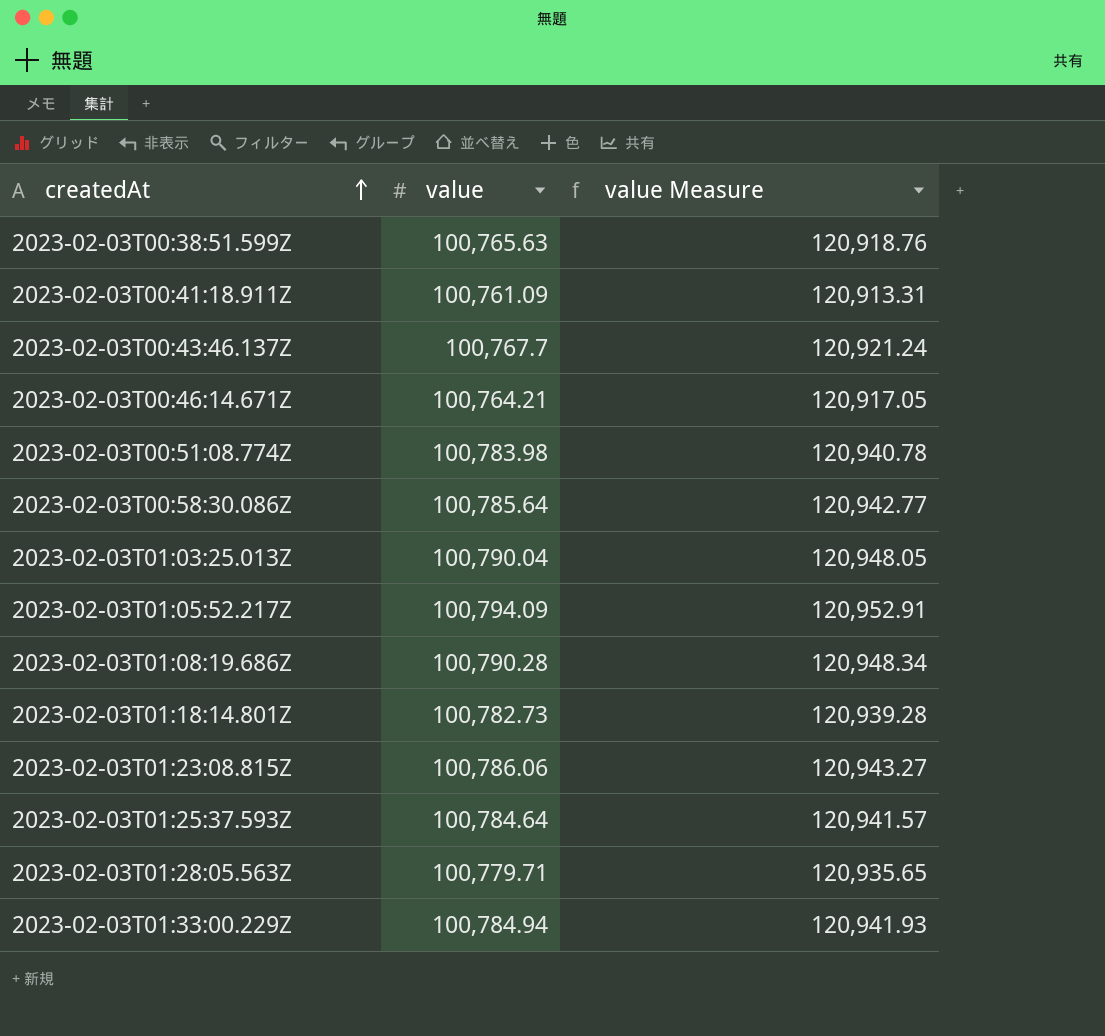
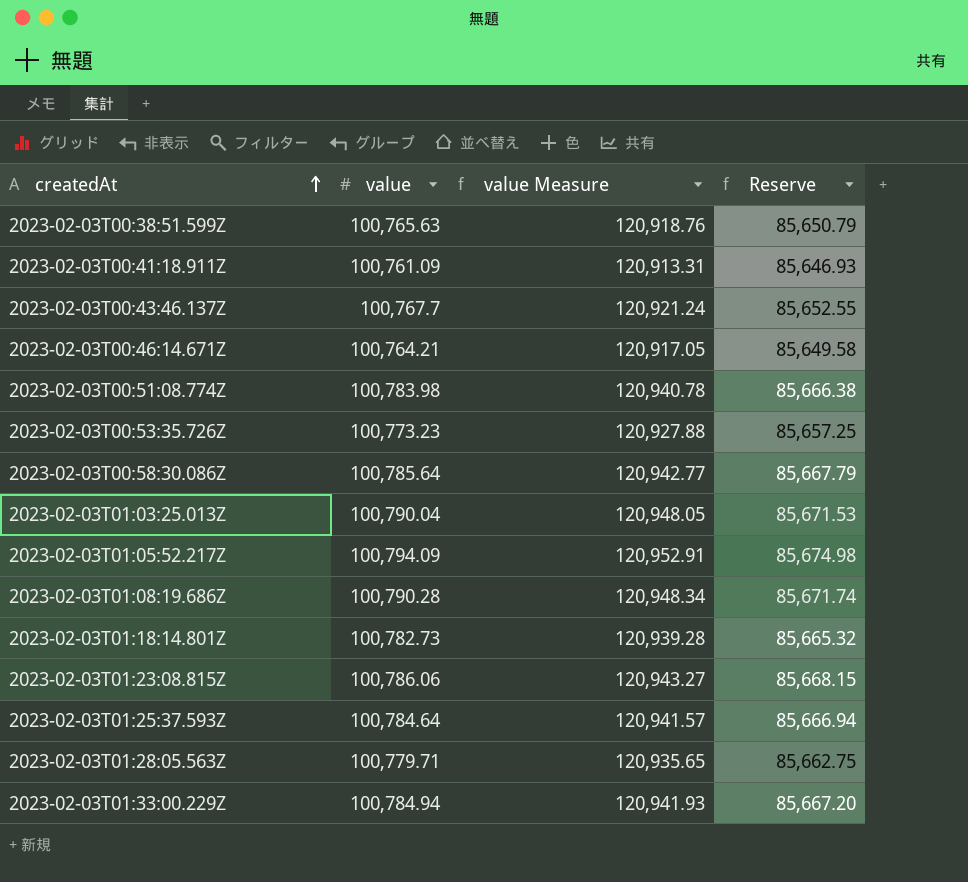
column Reserve | formula: none -> [value] * 0.85
row 2023-02-03T00:53:35.726Z: none -> 100,773.23 | 120,927.88 | 85,657.25

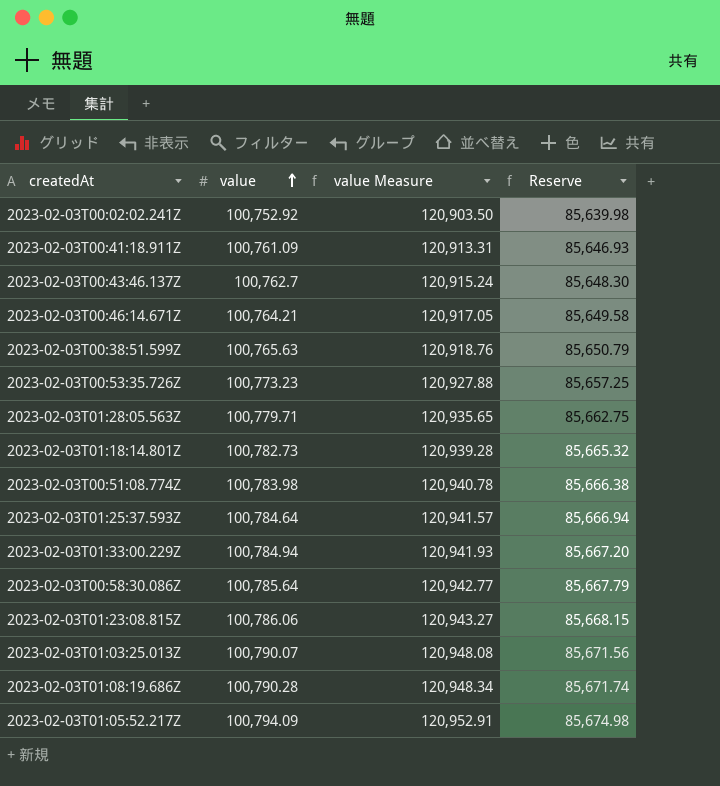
row order: createdAt ascending -> value ascending
row 2023-02-03T00:02:02.241Z: none -> 100,752.92 | 120,903.50 | 85,639.98
2023-02-03T00:43:46.137Z | value: 100,767.7 -> 100,762.7
2023-02-03T00:43:46.137Z | value Measure: 120,921.24 -> 120,915.24
2023-02-03T00:43:46.137Z | Reserve: 85,652.55 -> 85,648.30
2023-02-03T01:03:25.013Z | value: 100,790.04 -> 100,790.07
2023-02-03T01:03:25.013Z | value Measure: 120,948.05 -> 120,948.08
2023-02-03T01:03:25.013Z | Reserve: 85,671.53 -> 85,671.56

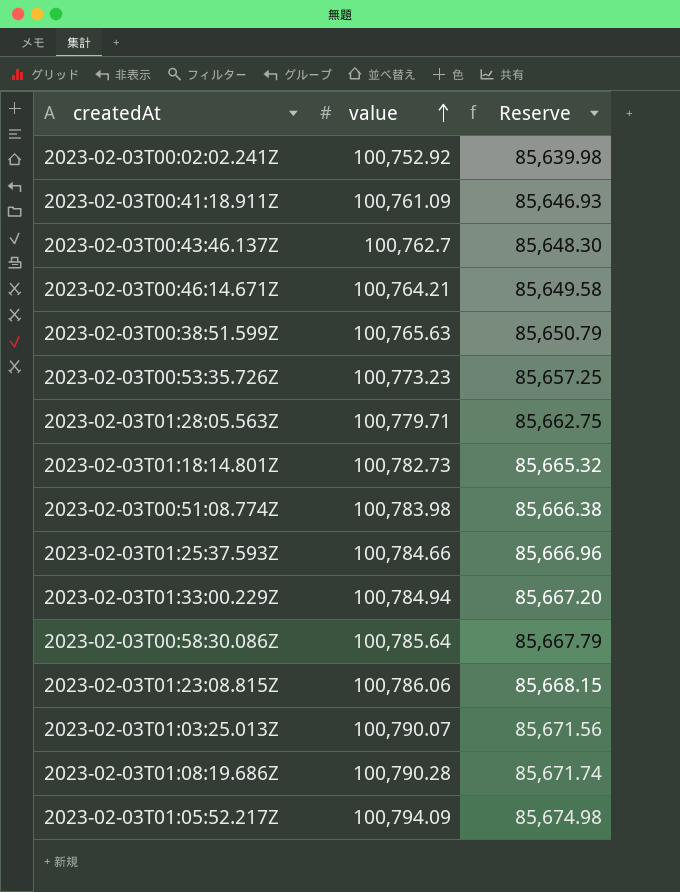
column value Measure | formula: [value] * 1.2 -> none
2023-02-03T01:25:37.593Z | value: 100,784.64 -> 100,784.66
2023-02-03T01:25:37.593Z | Reserve: 85,666.94 -> 85,666.96

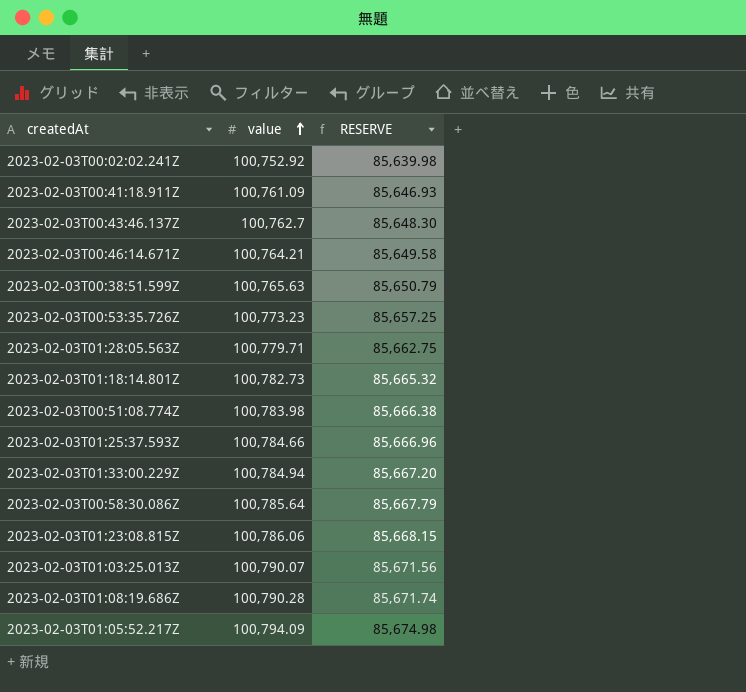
column name: Reserve -> RESERVE

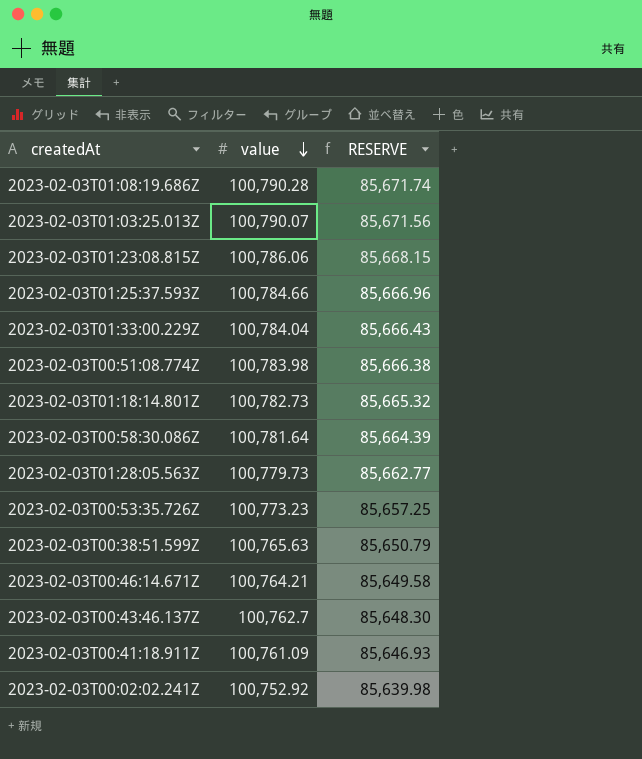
row order: value ascending -> value descending
row 2023-02-03T01:05:52.217Z: 100,794.09 | 85,674.98 -> none
2023-02-03T01:33:00.229Z | value: 100,784.94 -> 100,784.04
2023-02-03T01:33:00.229Z | RESERVE: 85,667.20 -> 85,666.43
2023-02-03T00:58:30.086Z | value: 100,785.64 -> 100,781.64
2023-02-03T00:58:30.086Z | RESERVE: 85,667.79 -> 85,664.39
2023-02-03T01:28:05.563Z | value: 100,779.71 -> 100,779.73
2023-02-03T01:28:05.563Z | RESERVE: 85,662.75 -> 85,662.77

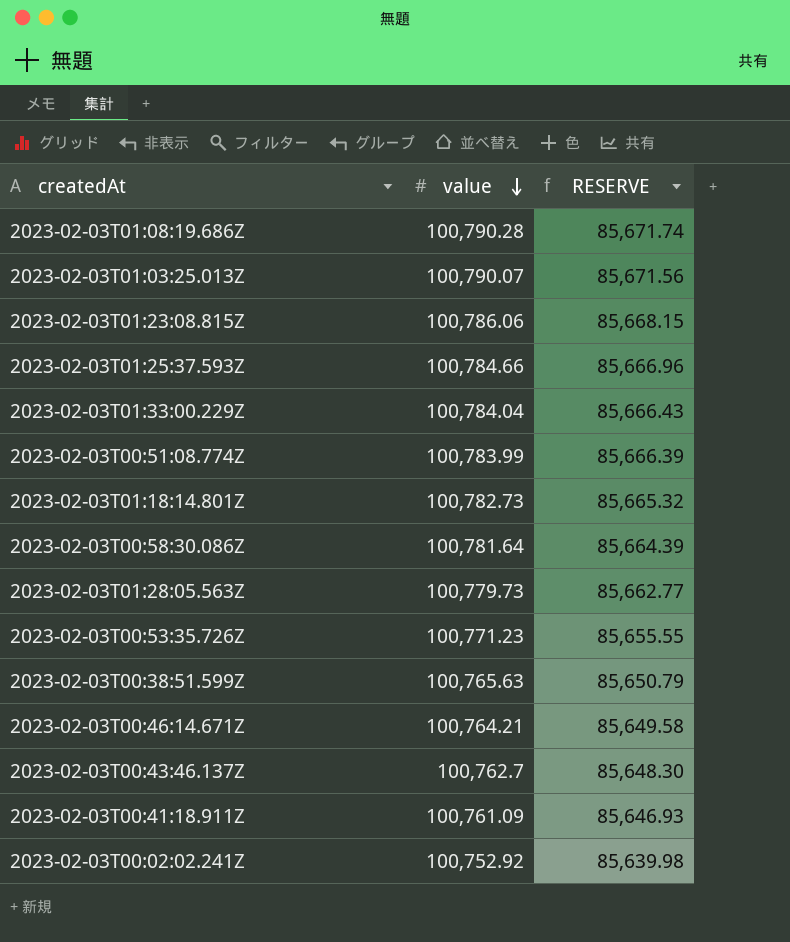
2023-02-03T00:51:08.774Z | value: 100,783.98 -> 100,783.99
2023-02-03T00:51:08.774Z | RESERVE: 85,666.38 -> 85,666.39
2023-02-03T00:53:35.726Z | value: 100,773.23 -> 100,771.23
2023-02-03T00:53:35.726Z | RESERVE: 85,657.25 -> 85,655.55

